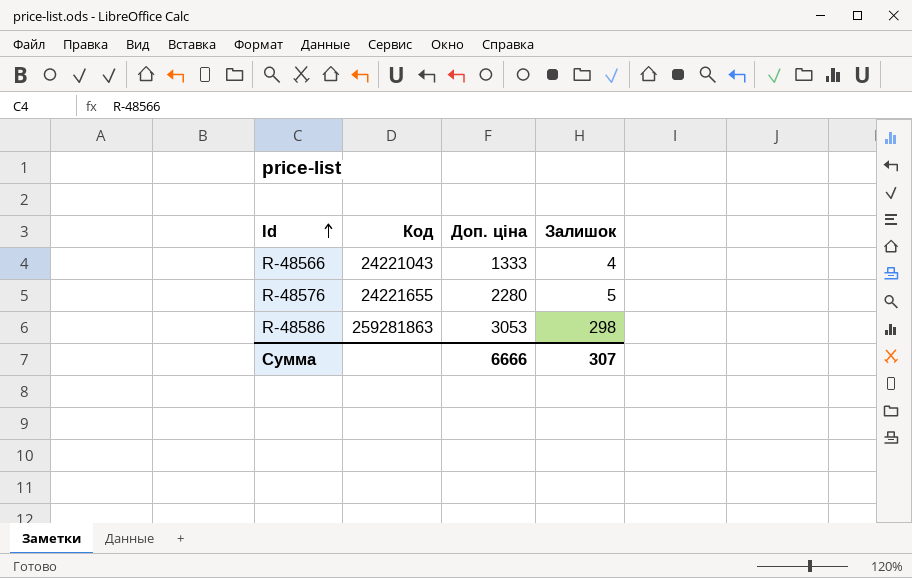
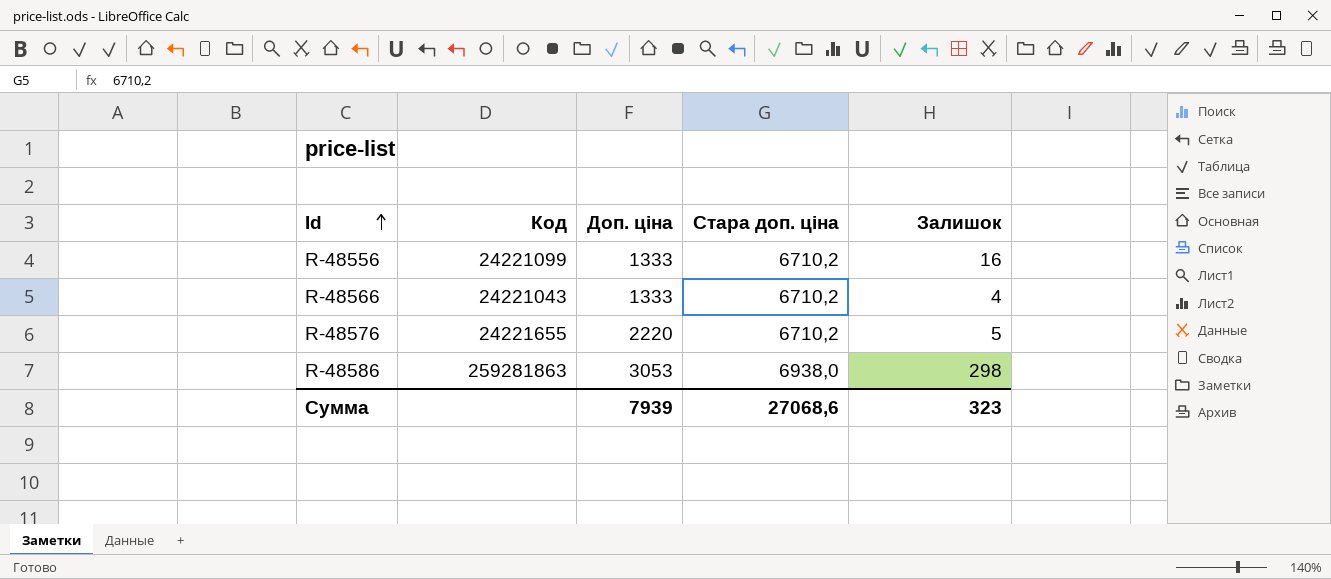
column Стара доп. ціна | position: none -> 4
row R-48556: none -> 24221099 | 1333 | 6710,2 | 16
R-48576 | Доп. ціна: 2280 -> 2220
Сумма | Доп. ціна: 6666 -> 7939
Сумма | Залишок: 307 -> 323

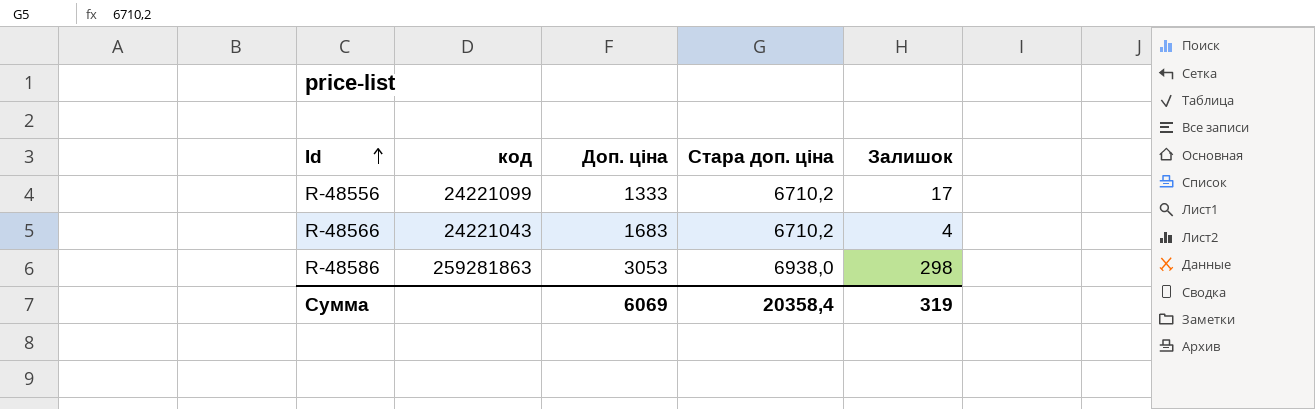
column name: Код -> код
row R-48576: 24221655 | 2220 | 6710,2 | 5 -> none
R-48556 | Залишок: 16 -> 17
R-48566 | Доп. ціна: 1333 -> 1683
Сумма | Доп. ціна: 7939 -> 6069
Сумма | Стара доп. ціна: 27068,6 -> 20358,4
Сумма | Залишок: 323 -> 319

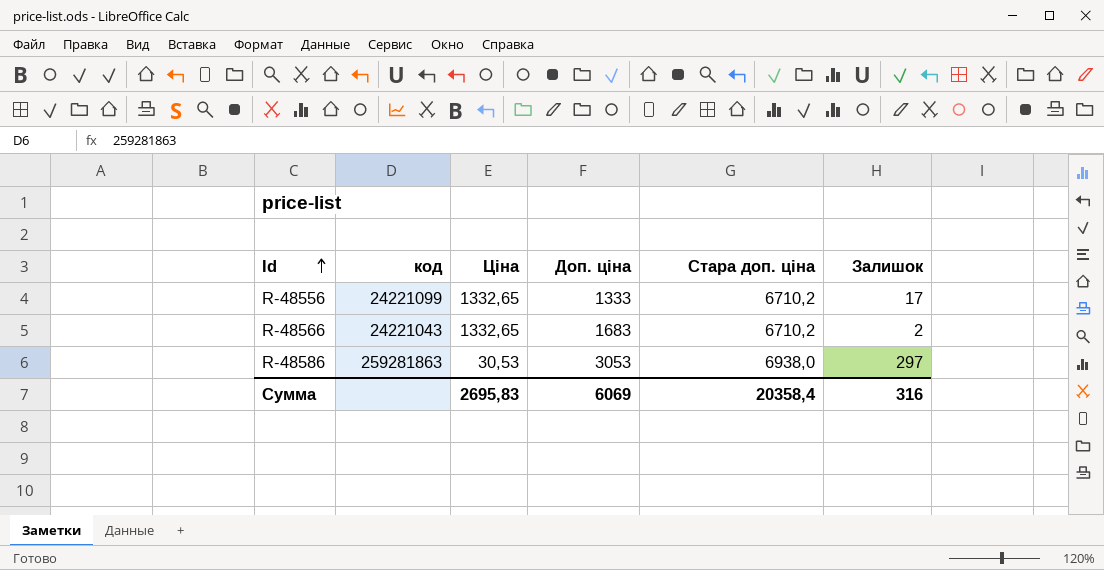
column Ціна | position: none -> 3
R-48566 | Залишок: 4 -> 2
R-48586 | Залишок: 298 -> 297
Сумма | Залишок: 319 -> 316

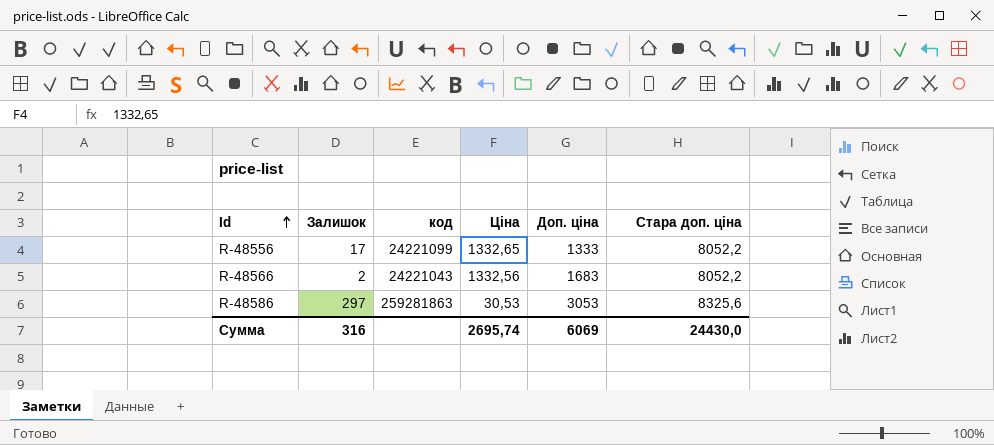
column Залишок | position: 6 -> 2
R-48556 | Стара доп. ціна: 6710,2 -> 8052,2
R-48566 | Ціна: 1332,65 -> 1332,56
R-48566 | Стара доп. ціна: 6710,2 -> 8052,2
R-48586 | Стара доп. ціна: 6938,0 -> 8325,6
Сумма | Ціна: 2695,83 -> 2695,74
Сумма | Стара доп. ціна: 20358,4 -> 24430,0

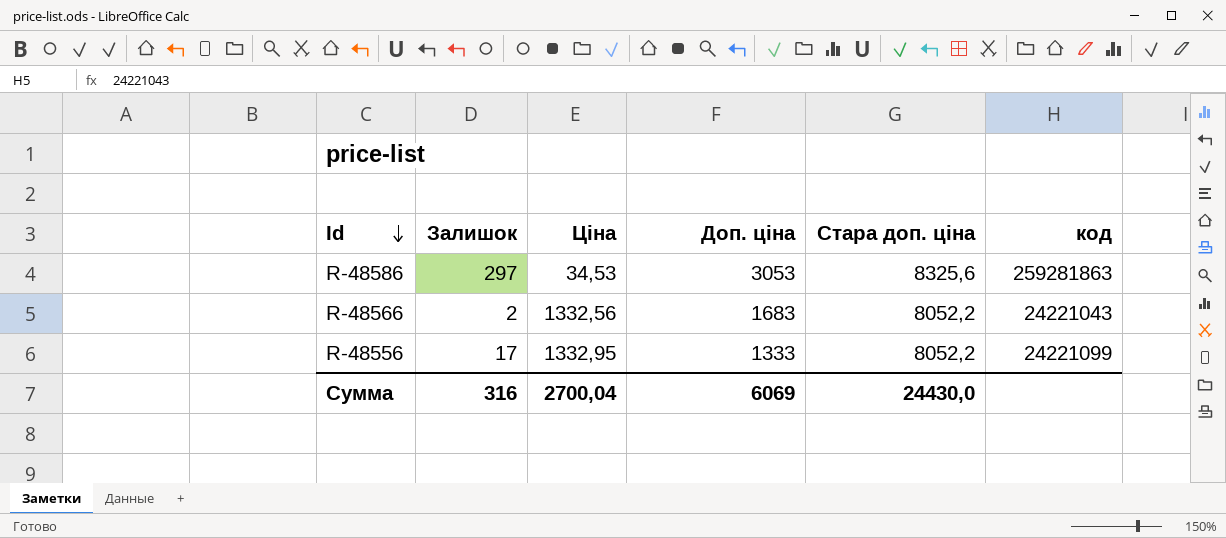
row order: Id ascending -> Id descending
column код | position: 3 -> 6
R-48586 | Ціна: 30,53 -> 34,53
R-48556 | Ціна: 1332,65 -> 1332,95
Сумма | Ціна: 2695,74 -> 2700,04

